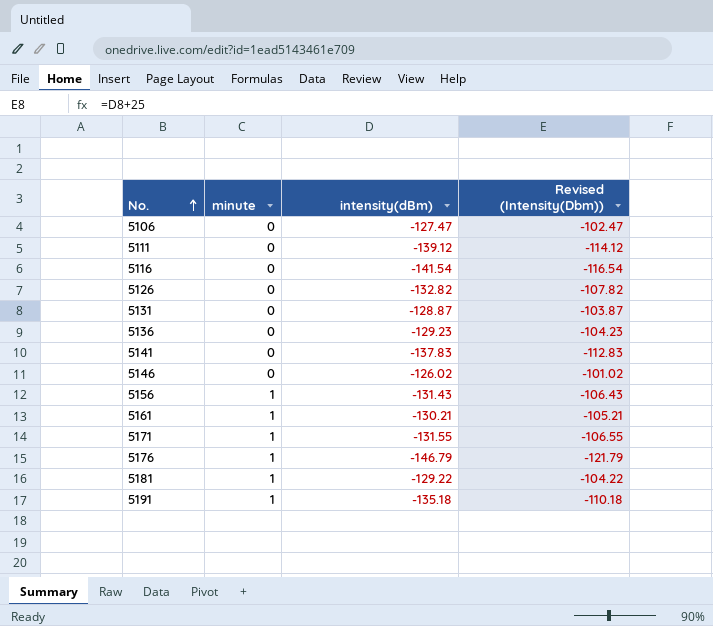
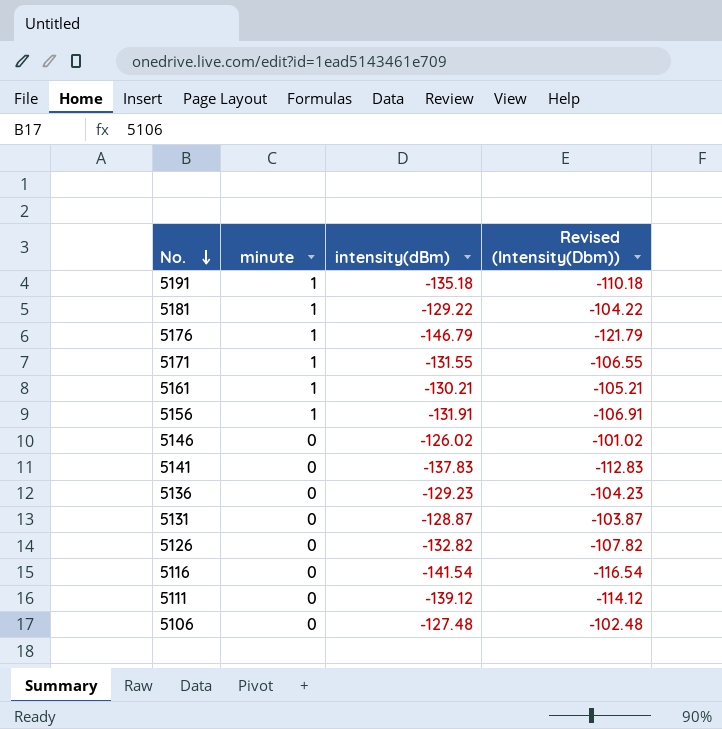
row order: No. ascending -> No. descending
5156 | intensity(dBm): -131.43 -> -131.91
5156 | Revised (Intensity(Dbm)): -106.43 -> -106.91
5106 | intensity(dBm): -127.47 -> -127.48
5106 | Revised (Intensity(Dbm)): -102.47 -> -102.48

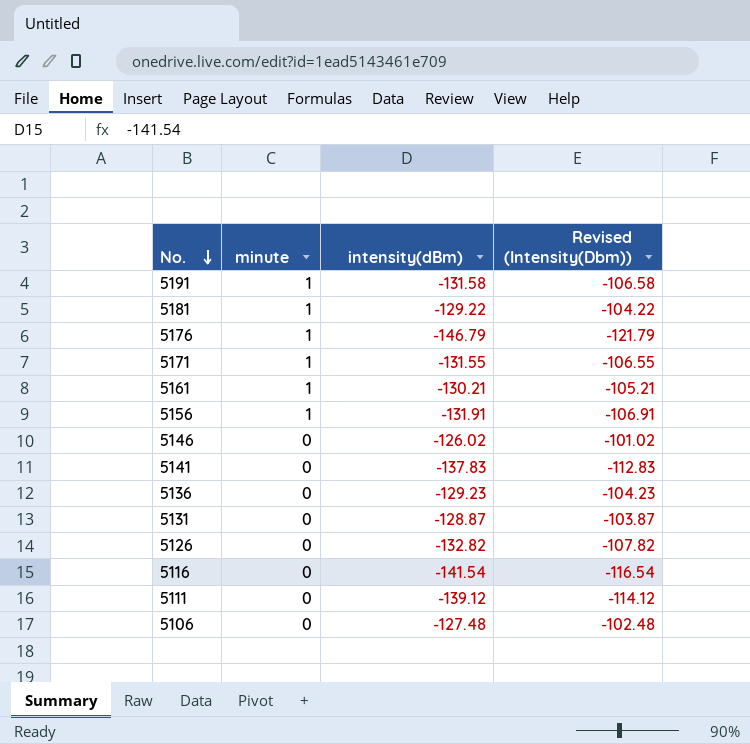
5191 | intensity(dBm): -135.18 -> -131.58
5191 | Revised (Intensity(Dbm)): -110.18 -> -106.58

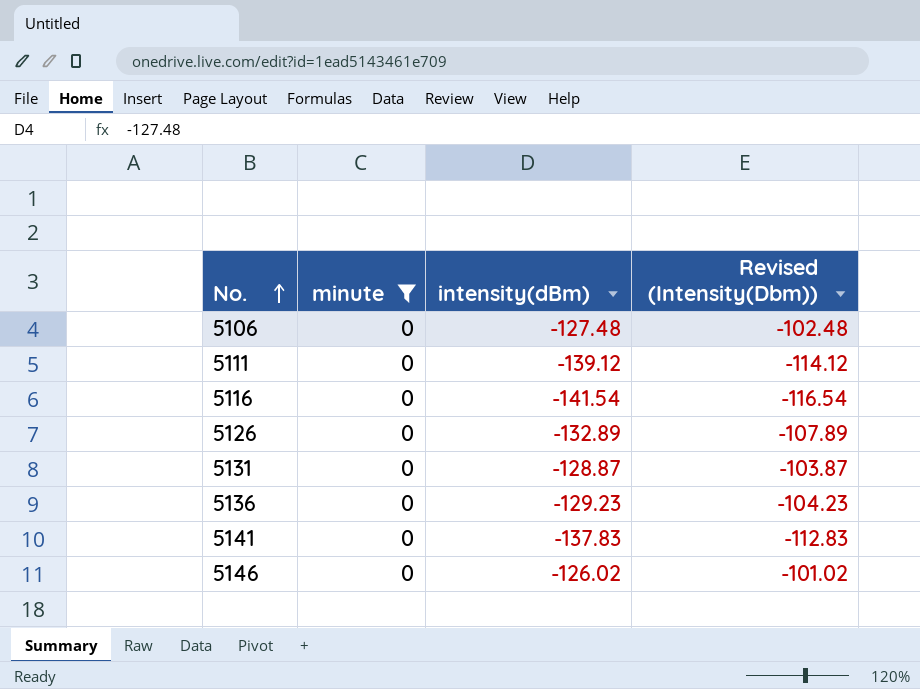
filter: none -> minute = 0
row order: No. descending -> No. ascending
5126 | intensity(dBm): -132.82 -> -132.89
5126 | Revised (Intensity(Dbm)): -107.82 -> -107.89

